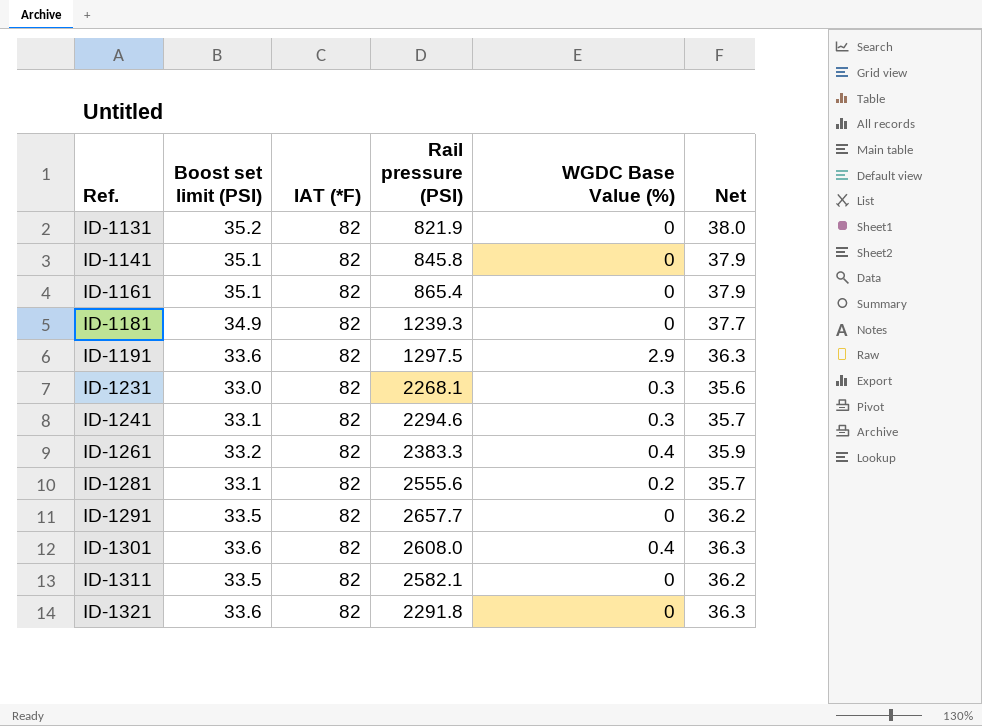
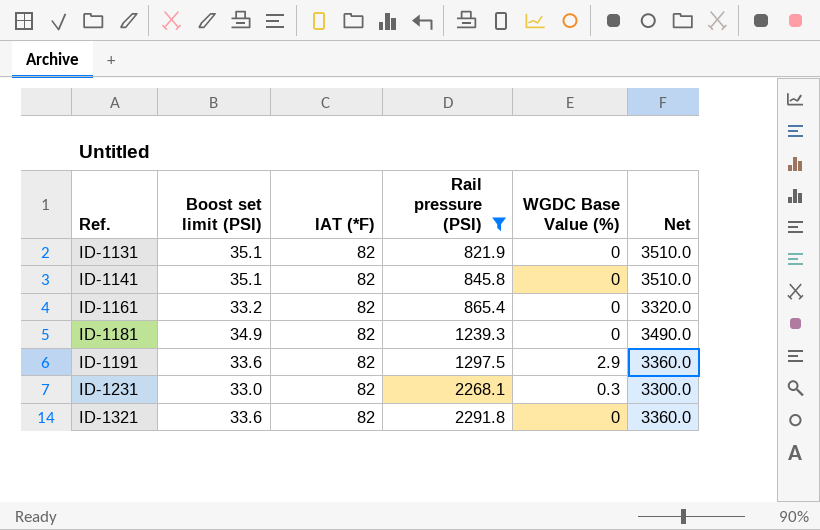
filter: none -> Rail pressure (PSI) <= 2291.8
column Net | formula: [Boost set limit (PSI)] * 1.08 -> [Boost set limit (PSI)] * 100
ID-1131 | Boost set limit (PSI): 35.2 -> 35.1
ID-1161 | Boost set limit (PSI): 35.1 -> 33.2

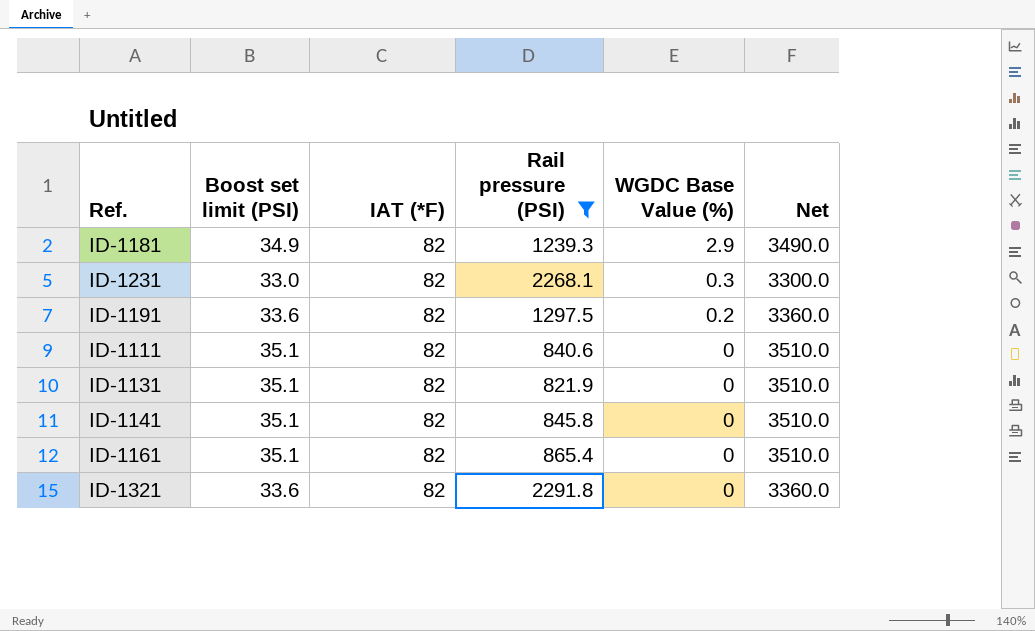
row order: Ref. ascending -> WGDC Base Value (%) descending
ID-1181 | WGDC Base Value (%): 0 -> 2.9
ID-1191 | WGDC Base Value (%): 2.9 -> 0.2
row ID-1111: none -> 35.1 | 82 | 840.6 | 0 | 3510.0
ID-1161 | Boost set limit (PSI): 33.2 -> 35.1
ID-1161 | Net: 3320.0 -> 3510.0

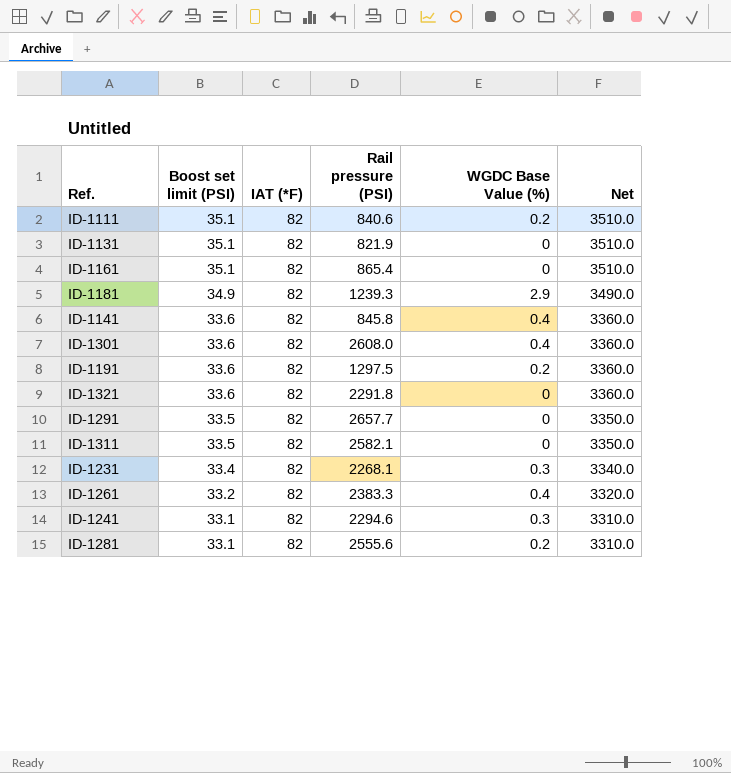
filter: Rail pressure (PSI) <= 2291.8 -> none
row order: WGDC Base Value (%) descending -> Boost set limit (PSI) descending
ID-1111 | WGDC Base Value (%): 0 -> 0.2
ID-1141 | Boost set limit (PSI): 35.1 -> 33.6
ID-1141 | WGDC Base Value (%): 0 -> 0.4
ID-1141 | Net: 3510.0 -> 3360.0
ID-1231 | Boost set limit (PSI): 33.0 -> 33.4
ID-1231 | Net: 3300.0 -> 3340.0

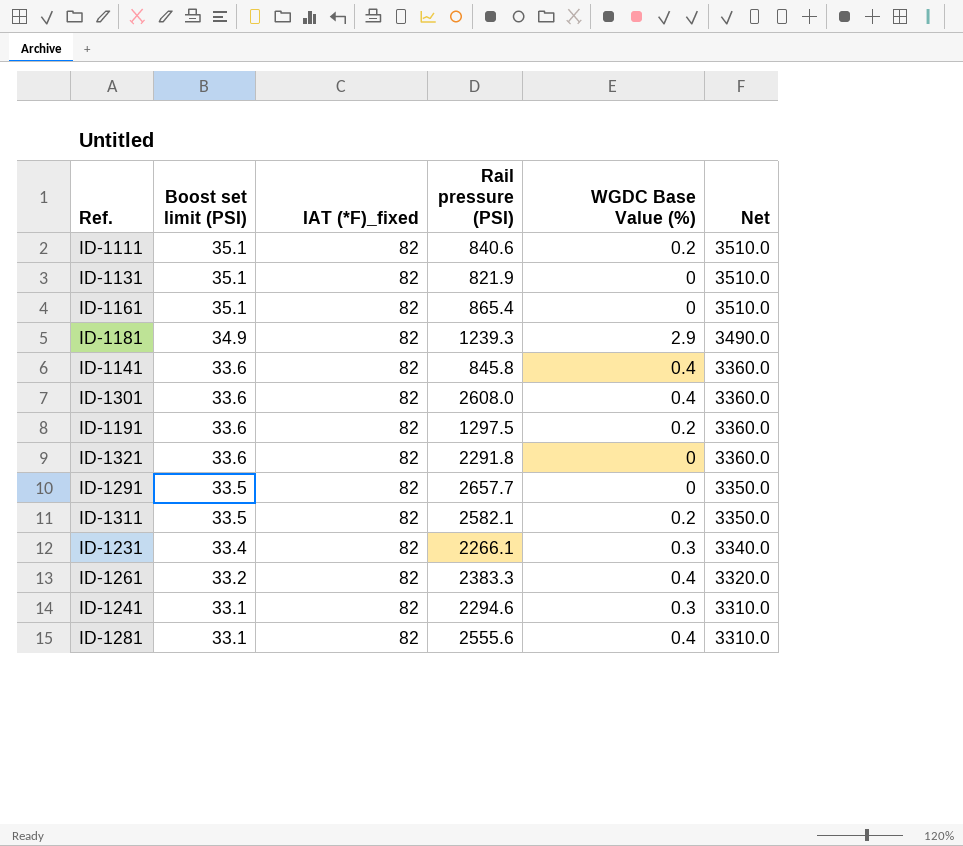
column name: IAT (*F) -> IAT (*F)_fixed
ID-1311 | WGDC Base Value (%): 0 -> 0.2
ID-1231 | Rail pressure (PSI): 2268.1 -> 2266.1
ID-1281 | WGDC Base Value (%): 0.2 -> 0.4

